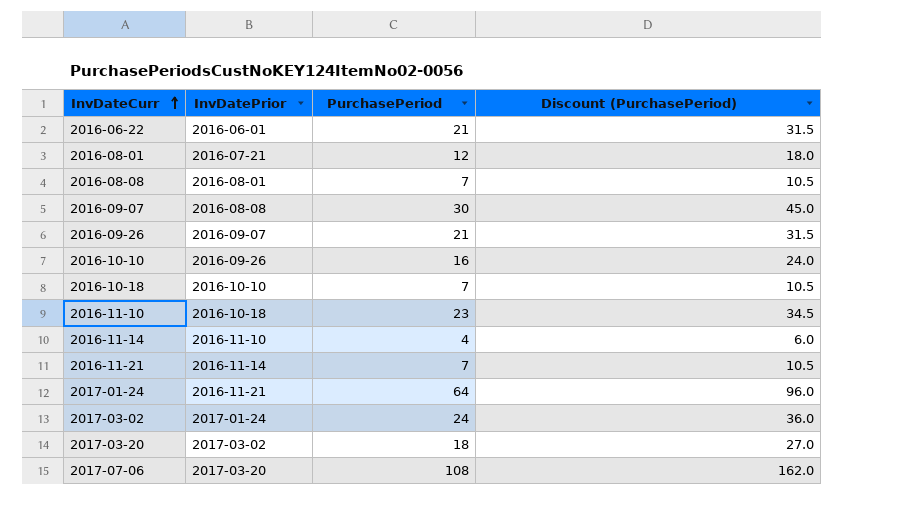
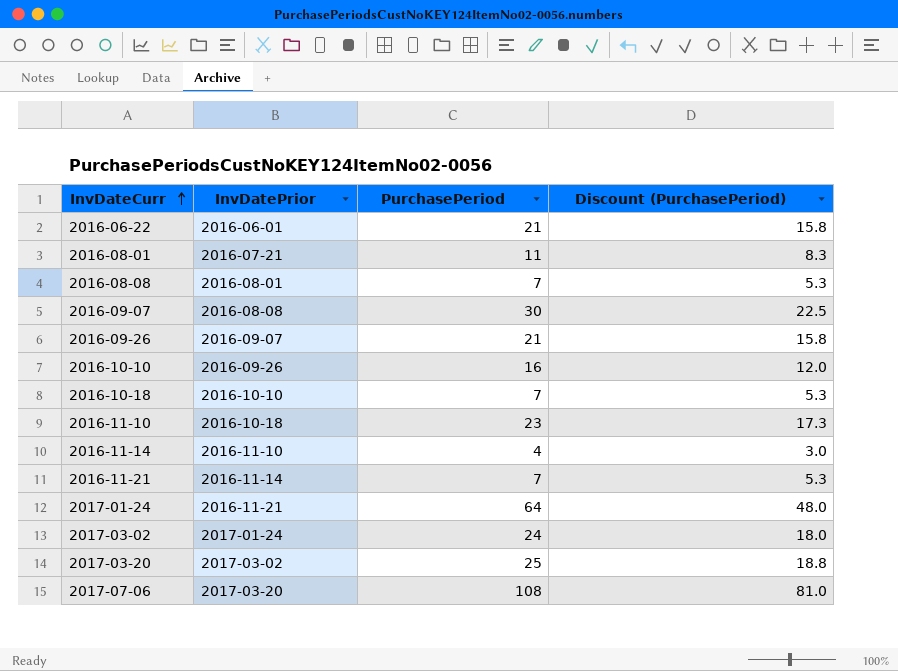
column Discount (PurchasePeriod) | formula: [PurchasePeriod] * 1.5 -> [PurchasePeriod] * 0.75
2016-08-01 | PurchasePeriod: 12 -> 11
2017-03-20 | PurchasePeriod: 18 -> 25

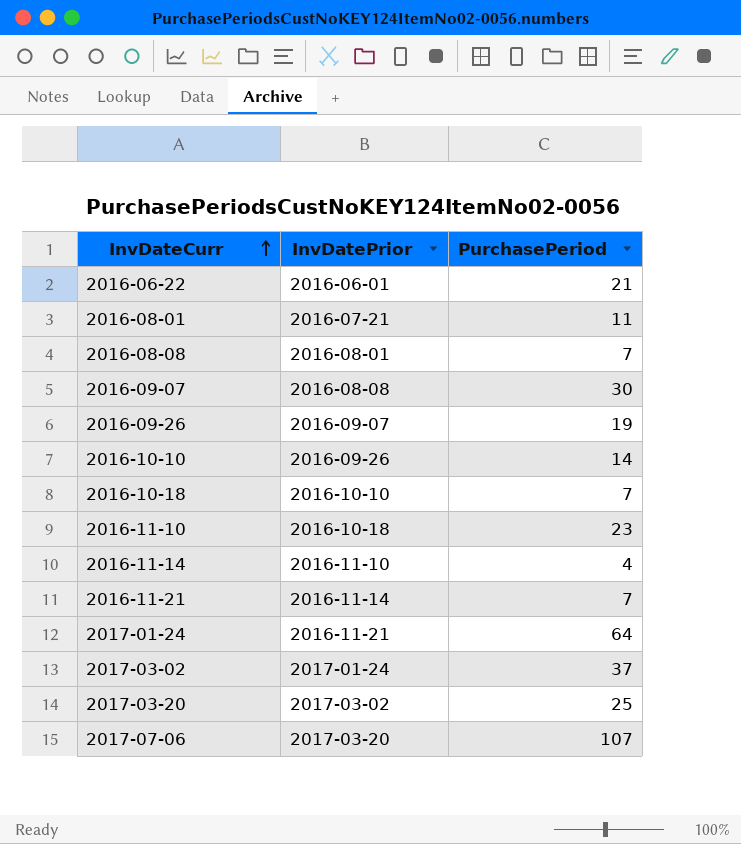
column Discount (PurchasePeriod) | formula: [PurchasePeriod] * 0.75 -> none
2016-09-26 | PurchasePeriod: 21 -> 19
2016-10-10 | PurchasePeriod: 16 -> 14
2017-03-02 | PurchasePeriod: 24 -> 37
2017-07-06 | PurchasePeriod: 108 -> 107

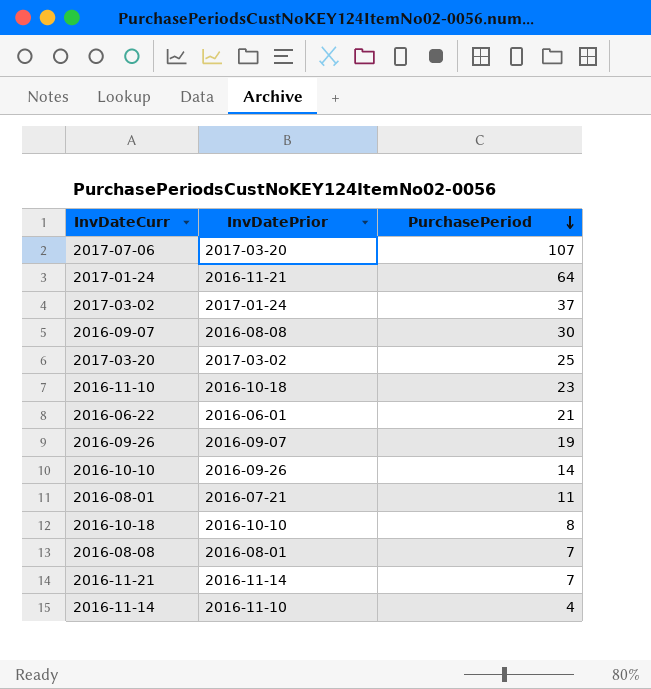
row order: InvDateCurr ascending -> PurchasePeriod descending
2016-10-18 | PurchasePeriod: 7 -> 8

